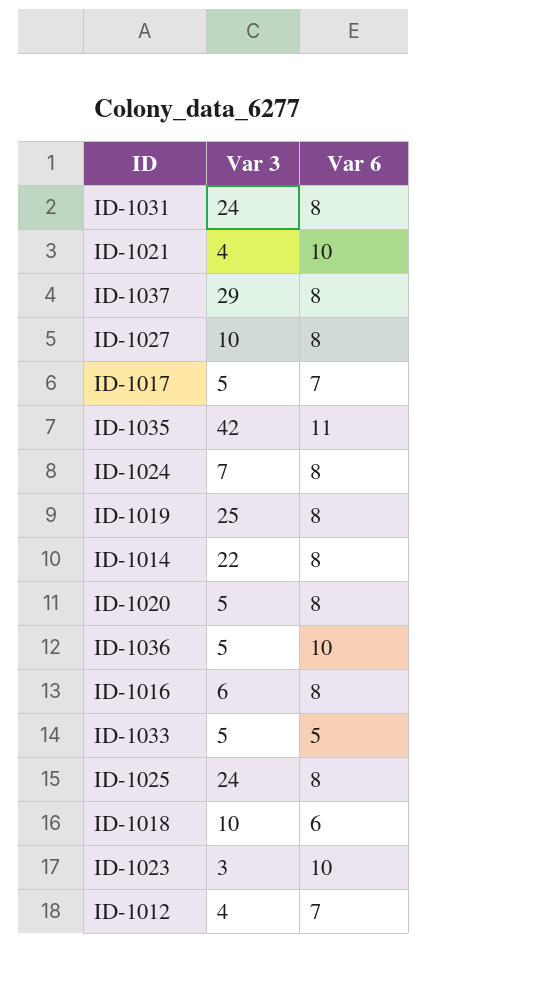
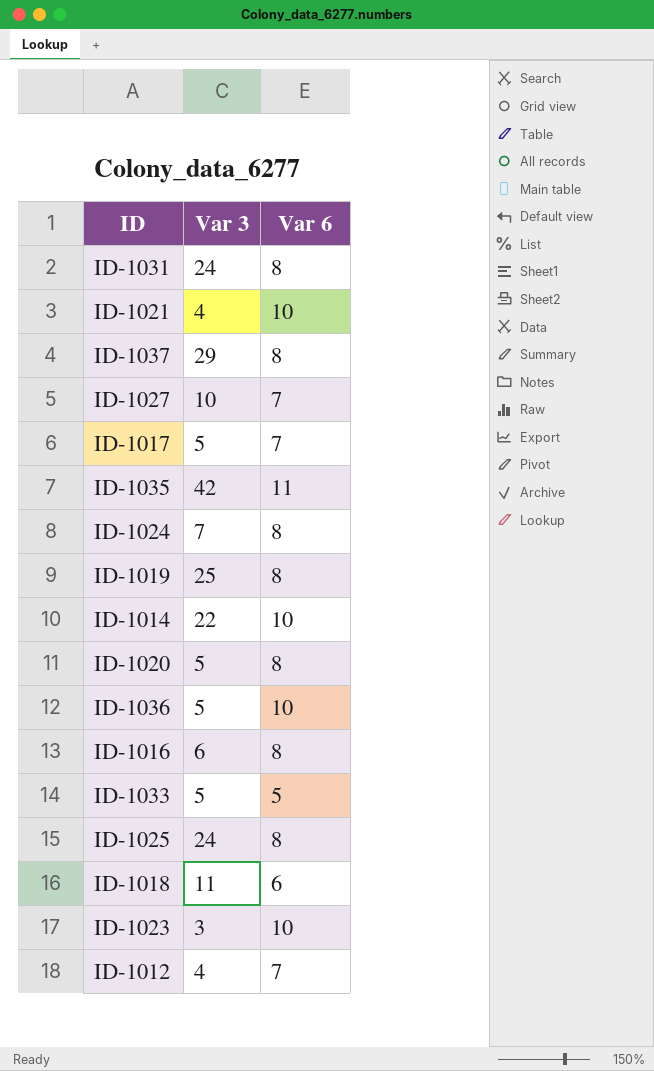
ID-1027 | Var 6: 8 -> 7
ID-1014 | Var 6: 8 -> 10
ID-1018 | Var 3: 10 -> 11

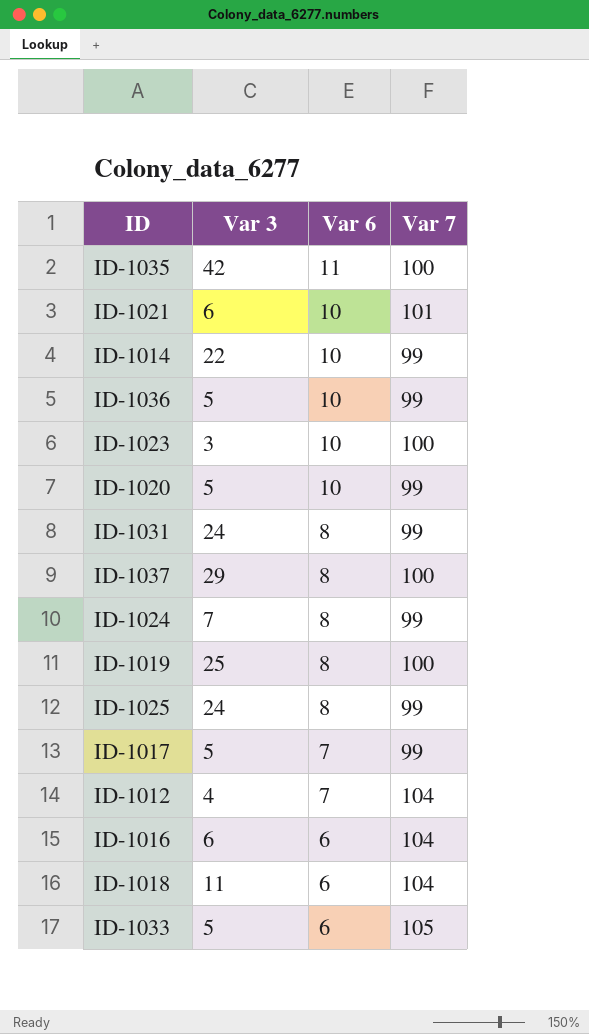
row order: none -> Var 6 descending
column Var 7 | position: none -> 4
row ID-1027: 10 | 7 -> none
ID-1021 | Var 3: 4 -> 6
ID-1020 | Var 6: 8 -> 10
ID-1016 | Var 6: 8 -> 6
ID-1033 | Var 6: 5 -> 6

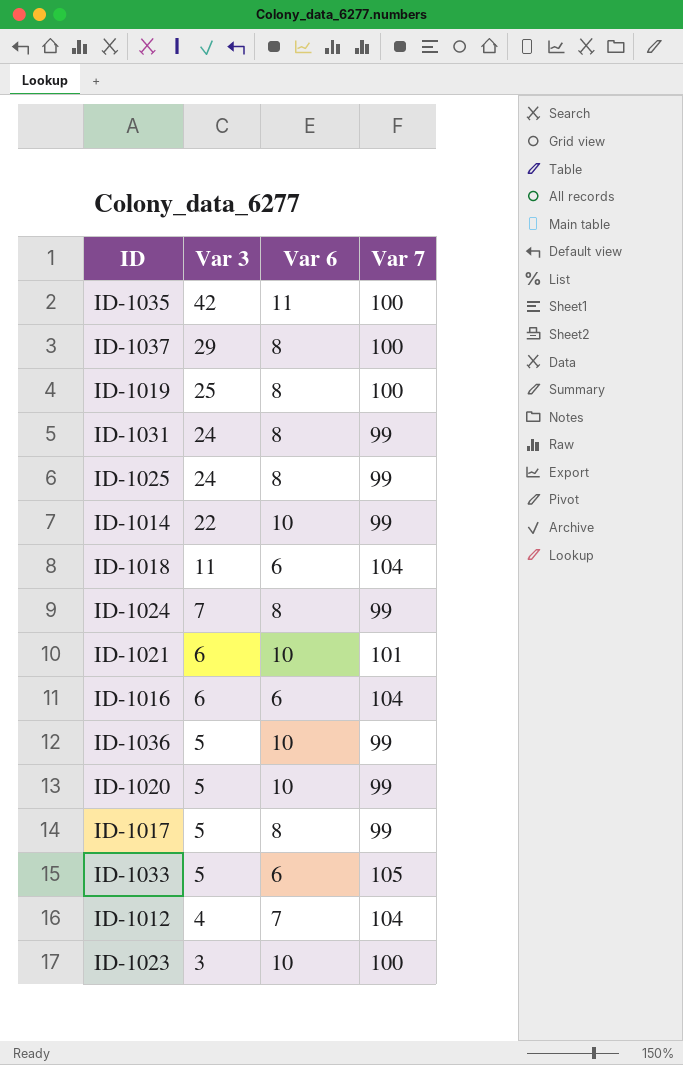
row order: Var 6 descending -> Var 3 descending
ID-1017 | Var 6: 7 -> 8

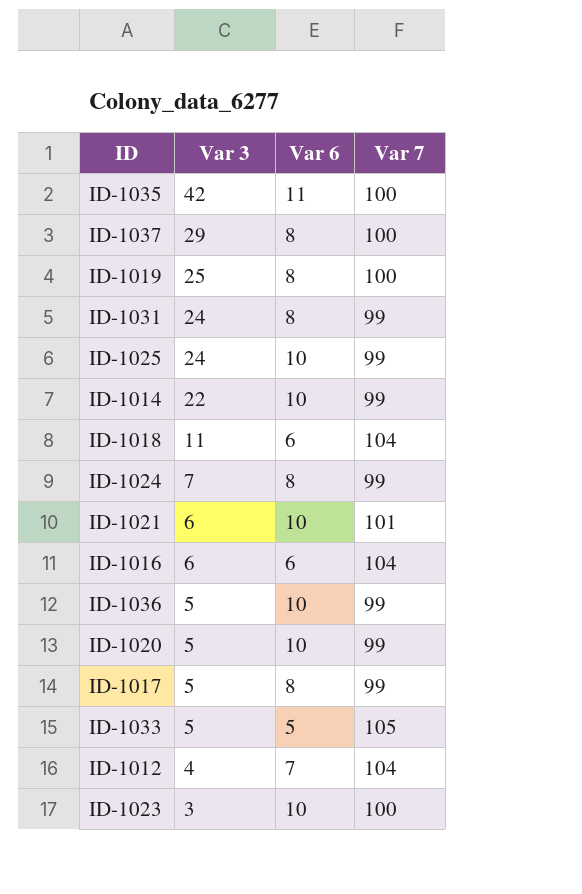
ID-1025 | Var 6: 8 -> 10
ID-1033 | Var 6: 6 -> 5

